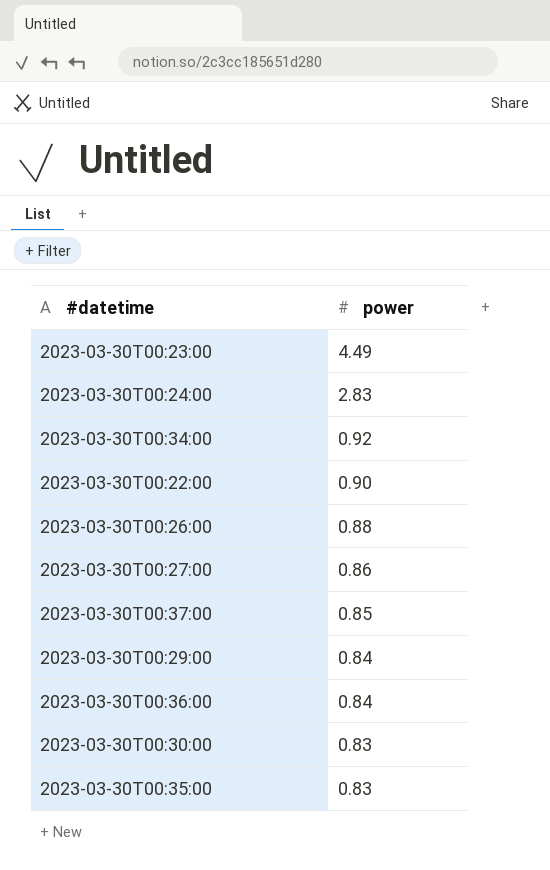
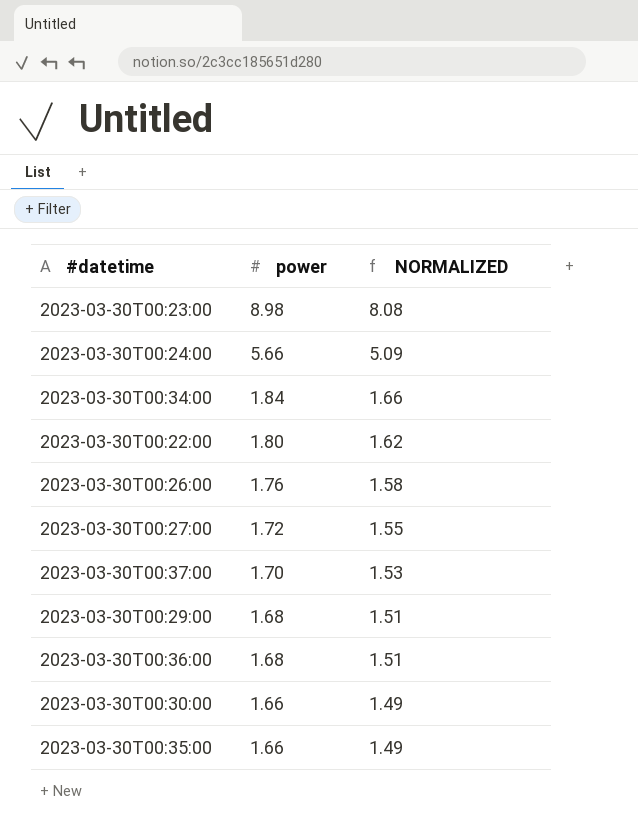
column NORMALIZED | formula: none -> [power] * 0.9
2023-03-30T00:23:00 | power: 4.49 -> 8.98
2023-03-30T00:24:00 | power: 2.83 -> 5.66
2023-03-30T00:34:00 | power: 0.92 -> 1.84
2023-03-30T00:22:00 | power: 0.90 -> 1.80
2023-03-30T00:26:00 | power: 0.88 -> 1.76
2023-03-30T00:27:00 | power: 0.86 -> 1.72
2023-03-30T00:37:00 | power: 0.85 -> 1.70
2023-03-30T00:29:00 | power: 0.84 -> 1.68
2023-03-30T00:36:00 | power: 0.84 -> 1.68
2023-03-30T00:30:00 | power: 0.83 -> 1.66
2023-03-30T00:35:00 | power: 0.83 -> 1.66

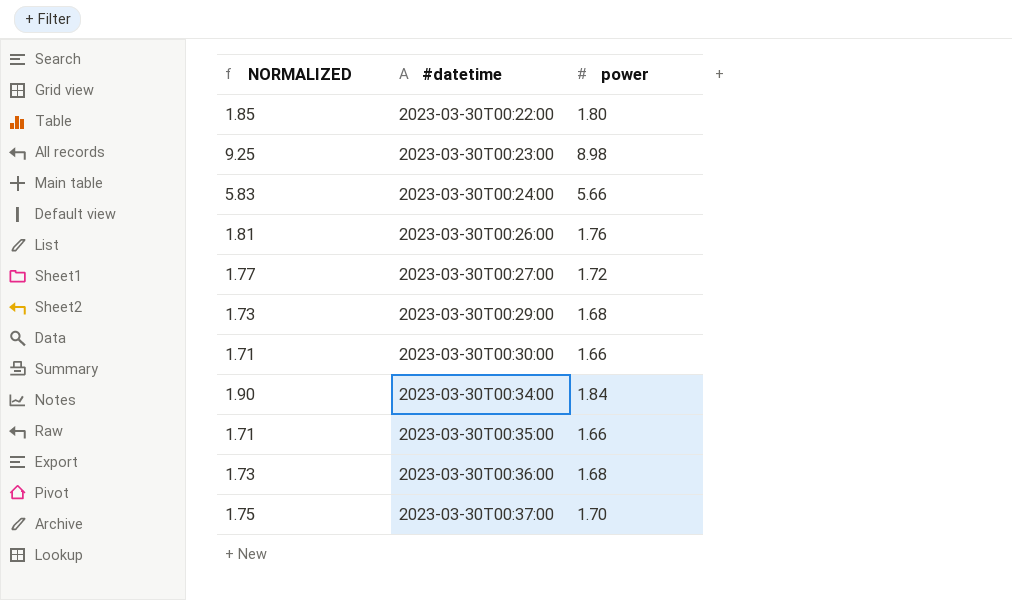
row order: power descending -> #datetime ascending
column NORMALIZED | formula: [power] * 0.9 -> [power] * 1.03
column NORMALIZED | position: 3 -> 1

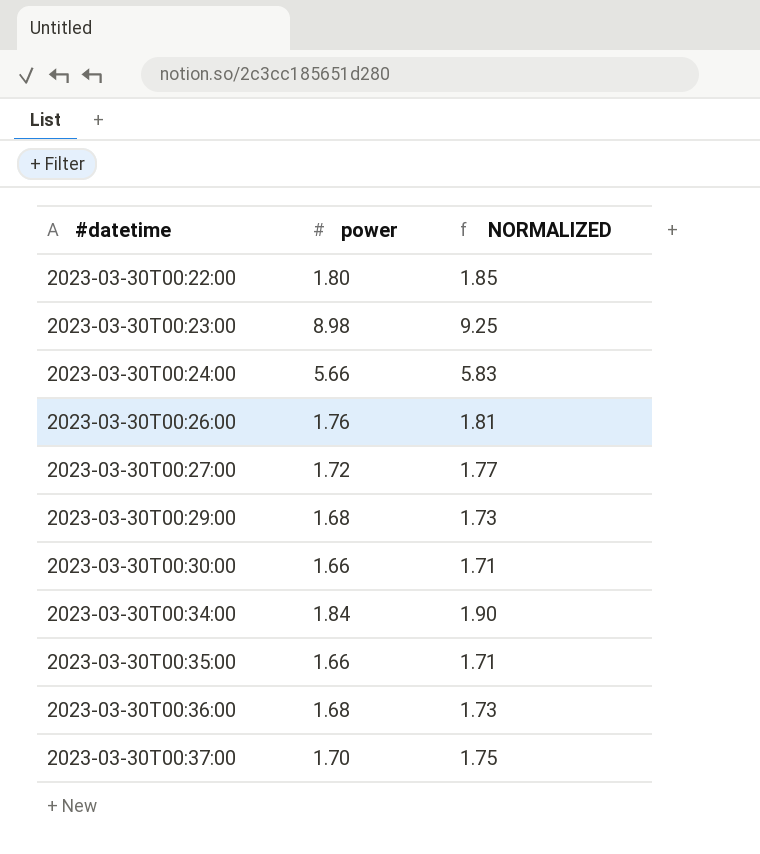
column NORMALIZED | position: 1 -> 3

